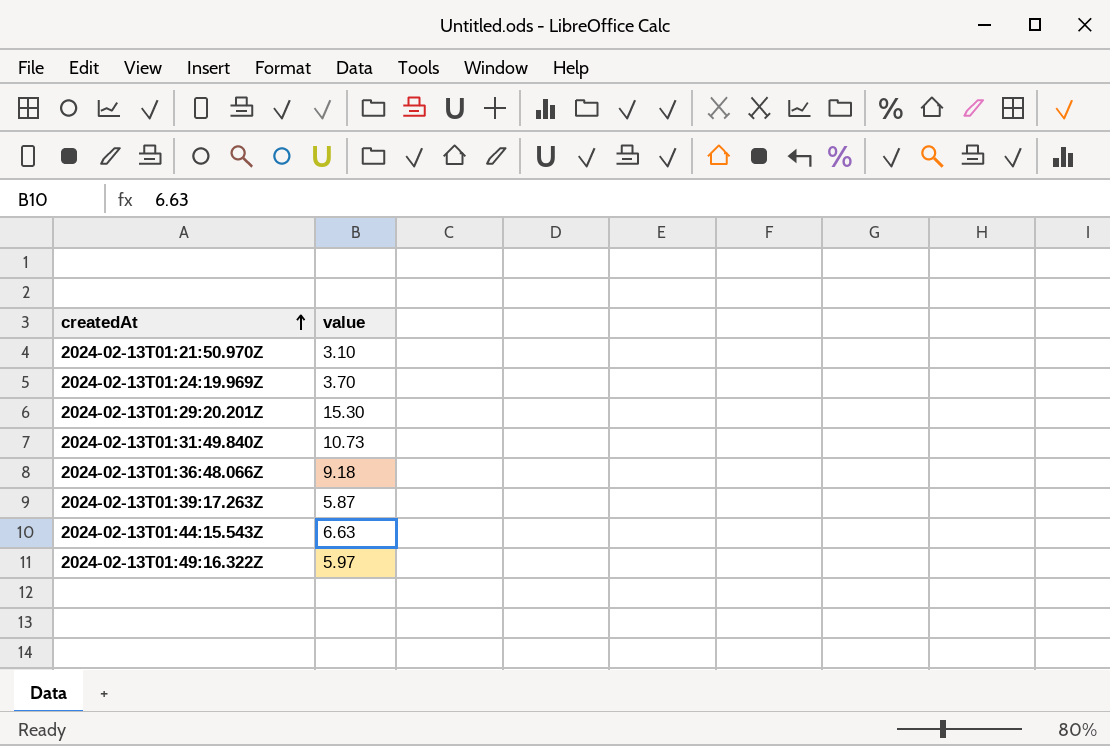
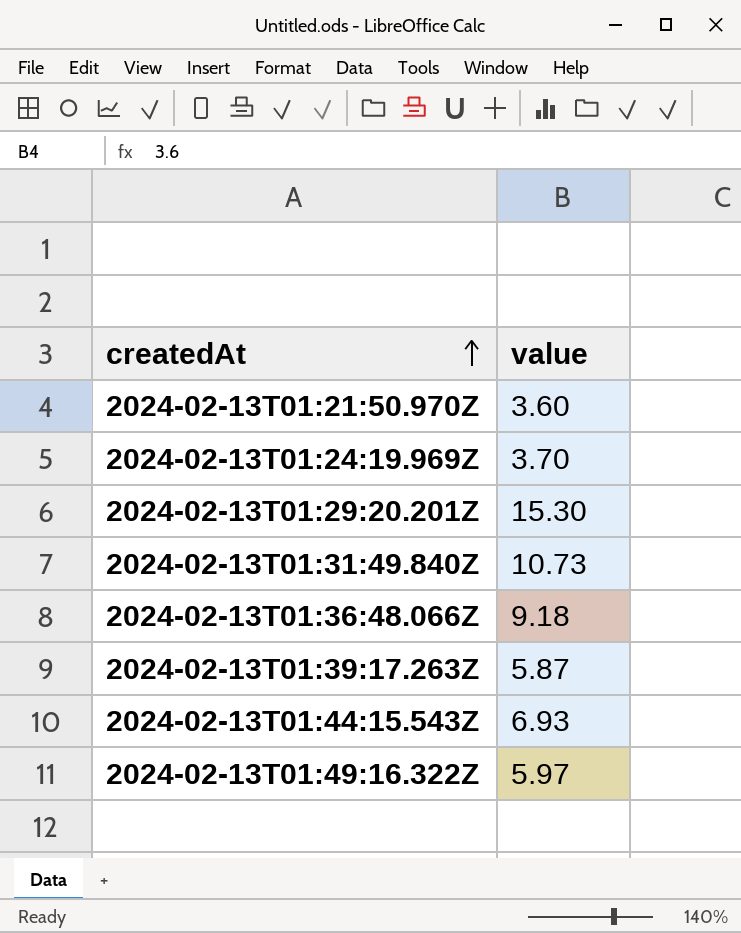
2024-02-13T01:21:50.970Z | value: 3.10 -> 3.60
2024-02-13T01:44:15.543Z | value: 6.63 -> 6.93

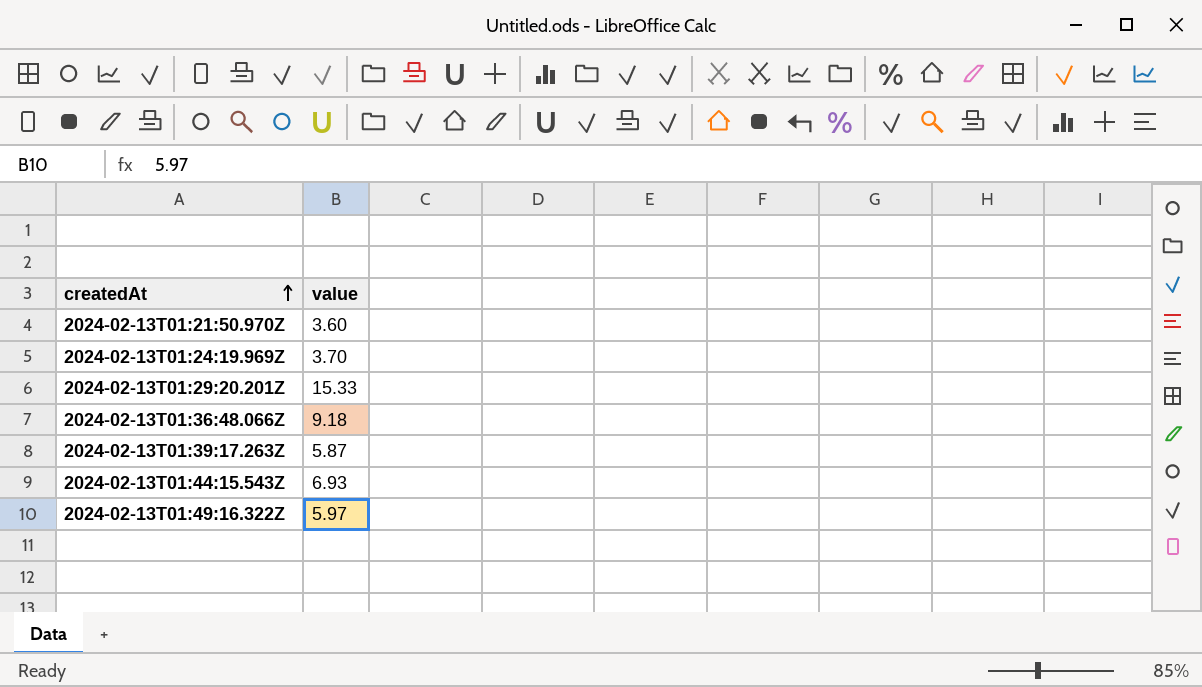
row 2024-02-13T01:31:49.840Z: 10.73 -> none
2024-02-13T01:29:20.201Z | value: 15.30 -> 15.33

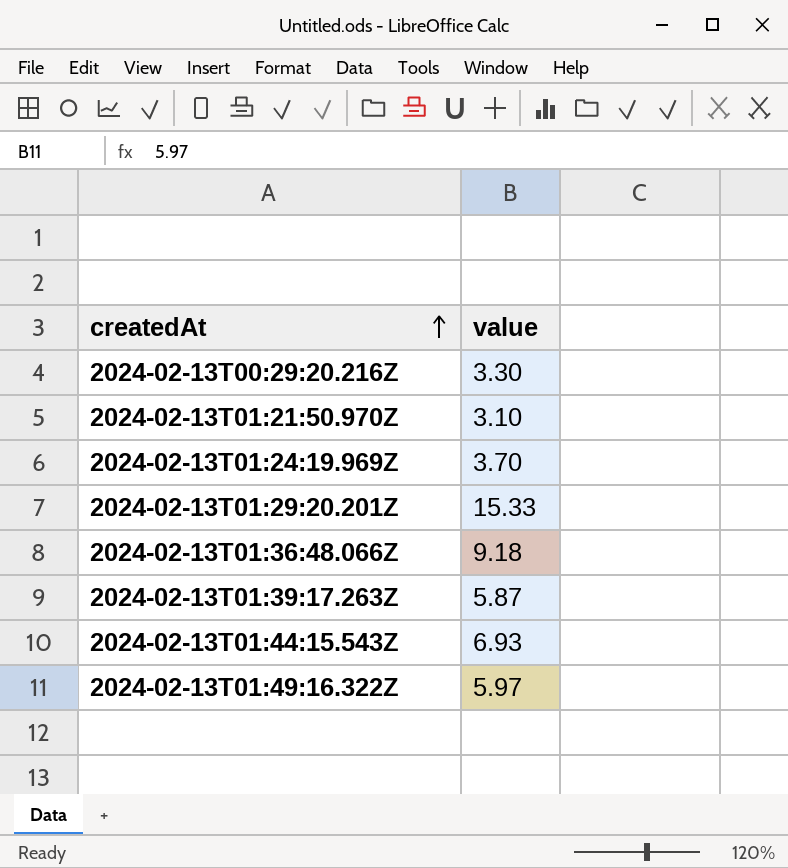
row 2024-02-13T00:29:20.216Z: none -> 3.30
2024-02-13T01:21:50.970Z | value: 3.60 -> 3.10

